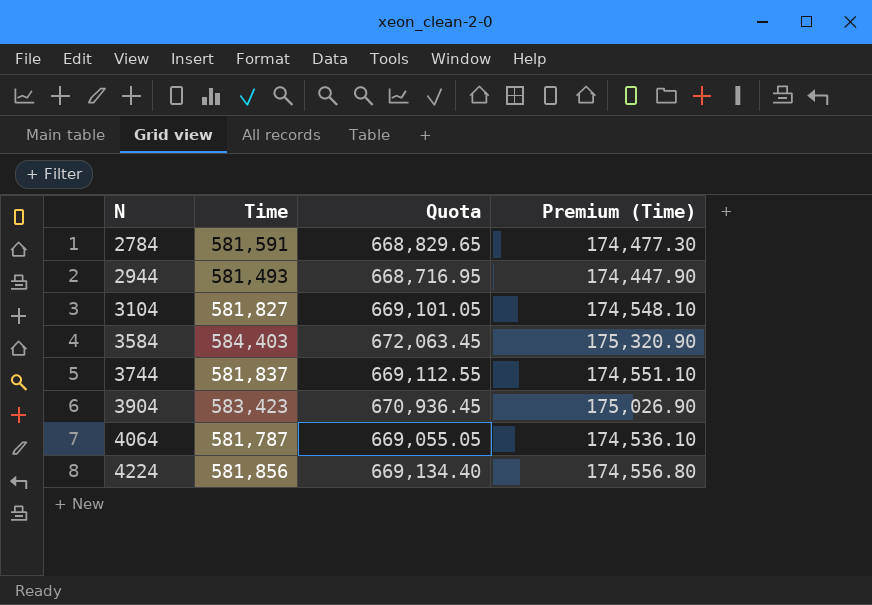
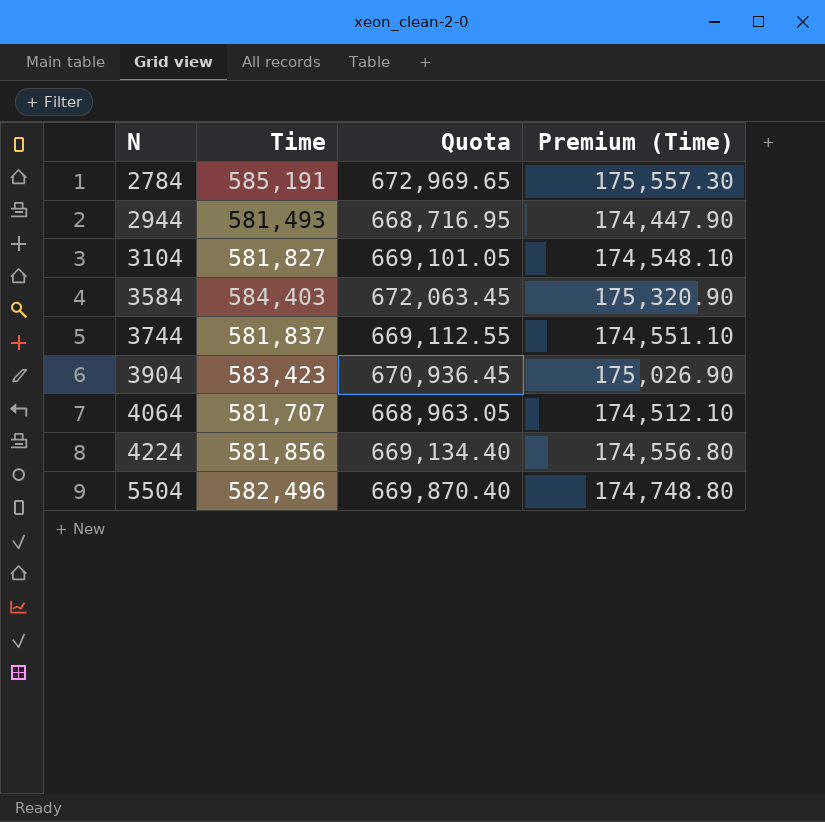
2784 | Time: 581,591 -> 585,191
2784 | Quota: 668,829.65 -> 672,969.65
2784 | Premium (Time): 174,477.30 -> 175,557.30
4064 | Time: 581,787 -> 581,707
4064 | Quota: 669,055.05 -> 668,963.05
4064 | Premium (Time): 174,536.10 -> 174,512.10
row 5504: none -> 582,496 | 669,870.40 | 174,748.80

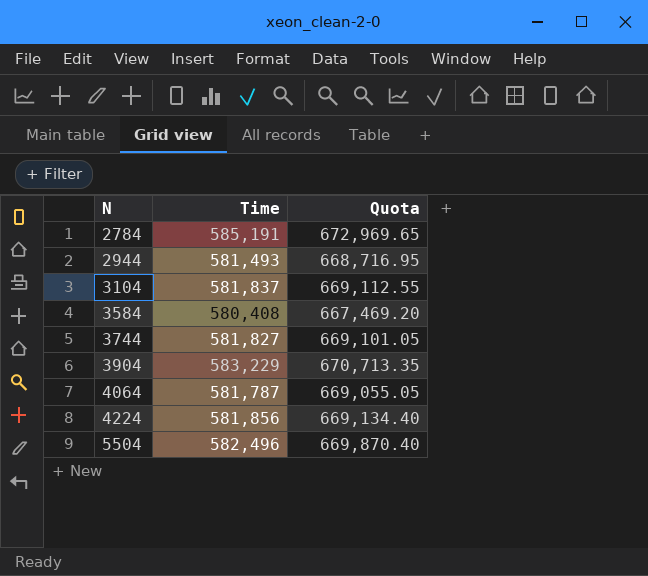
column Premium (Time) | formula: [Time] * 0.3 -> none
3104 | Time: 581,827 -> 581,837
3104 | Quota: 669,101.05 -> 669,112.55
3584 | Time: 584,403 -> 580,408
3584 | Quota: 672,063.45 -> 667,469.20
3744 | Time: 581,837 -> 581,827
3744 | Quota: 669,112.55 -> 669,101.05
3904 | Time: 583,423 -> 583,229
3904 | Quota: 670,936.45 -> 670,713.35
4064 | Time: 581,707 -> 581,787
4064 | Quota: 668,963.05 -> 669,055.05

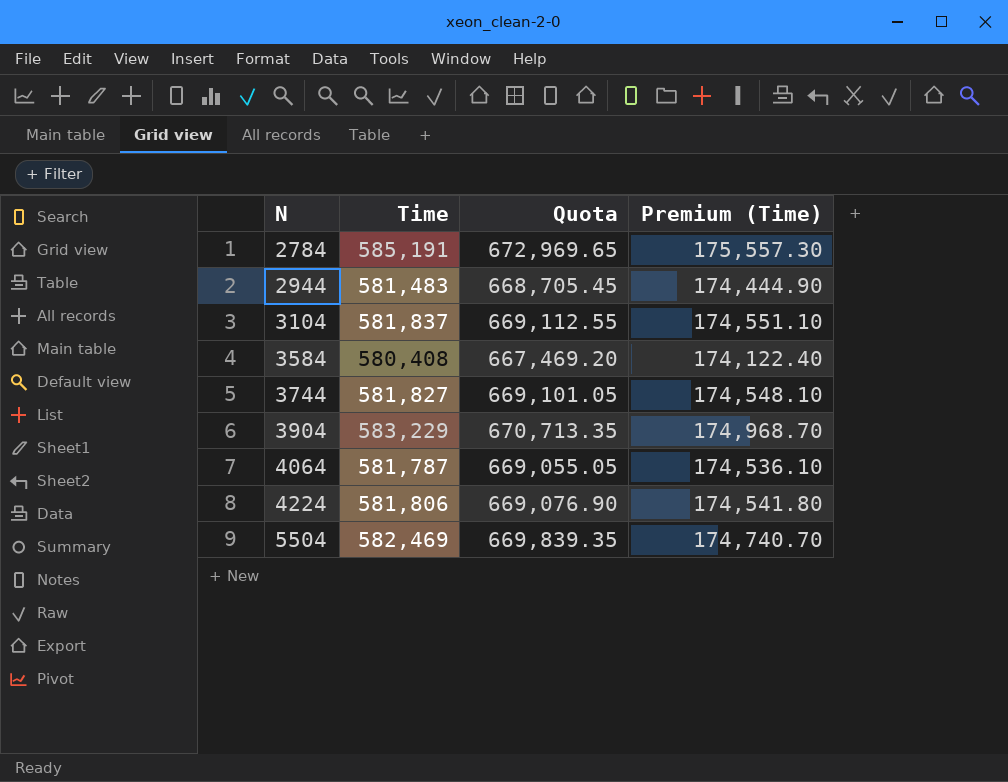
column Premium (Time) | formula: none -> [Time] * 0.3
2944 | Time: 581,493 -> 581,483
2944 | Quota: 668,716.95 -> 668,705.45
4224 | Time: 581,856 -> 581,806
4224 | Quota: 669,134.40 -> 669,076.90
5504 | Time: 582,496 -> 582,469
5504 | Quota: 669,870.40 -> 669,839.35

